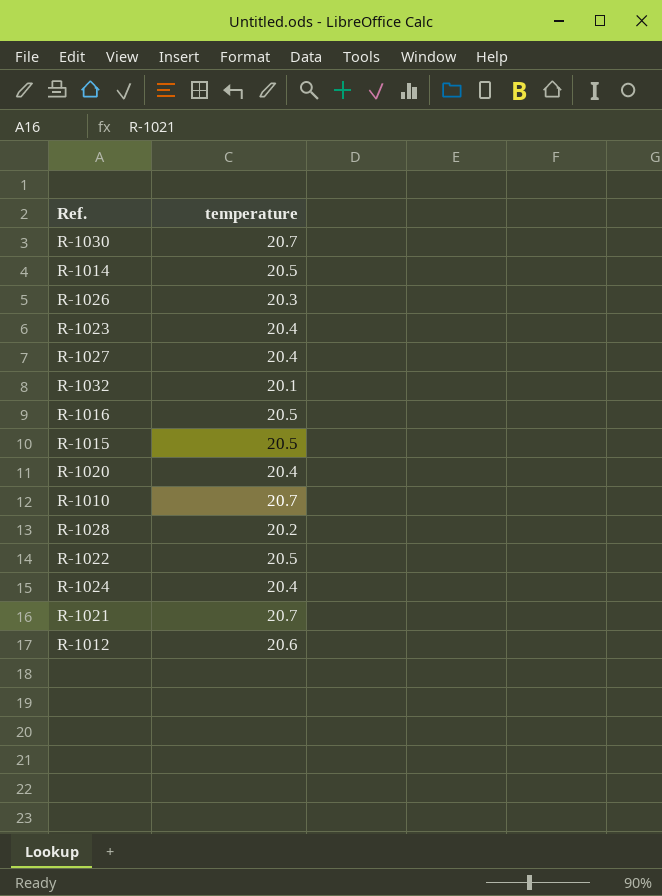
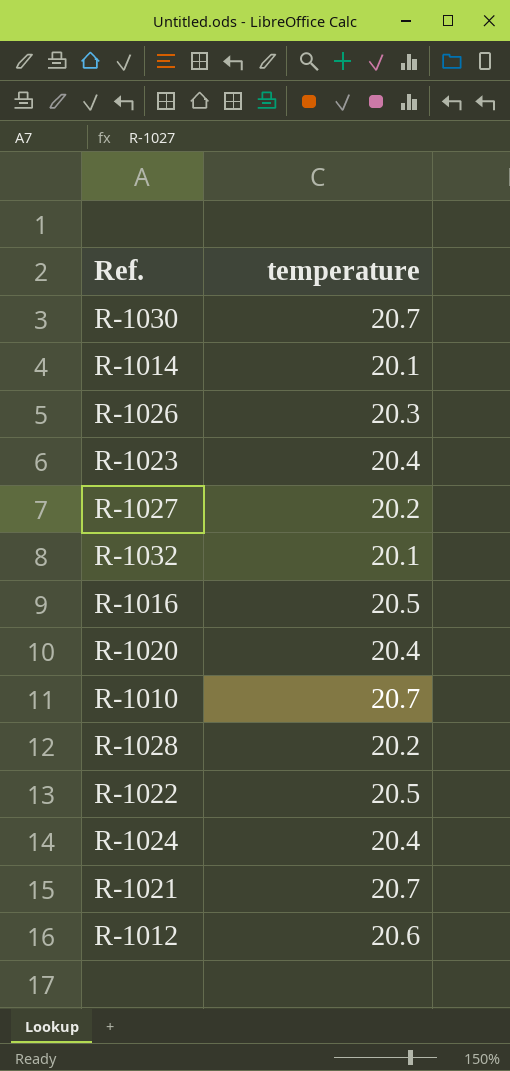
row R-1015: 20.5 -> none
R-1014 | temperature: 20.5 -> 20.1
R-1027 | temperature: 20.4 -> 20.2

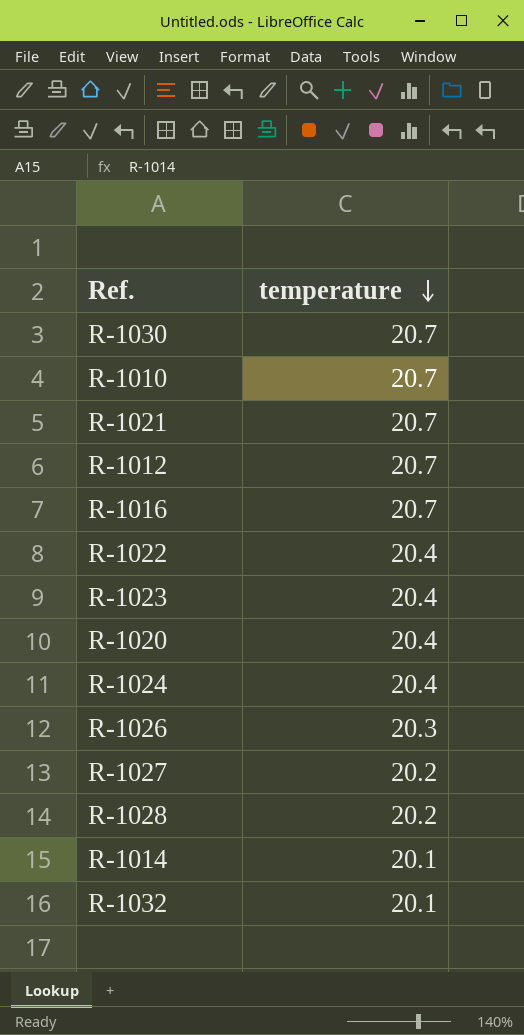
row order: none -> temperature descending
R-1012 | temperature: 20.6 -> 20.7
R-1016 | temperature: 20.5 -> 20.7
R-1022 | temperature: 20.5 -> 20.4

